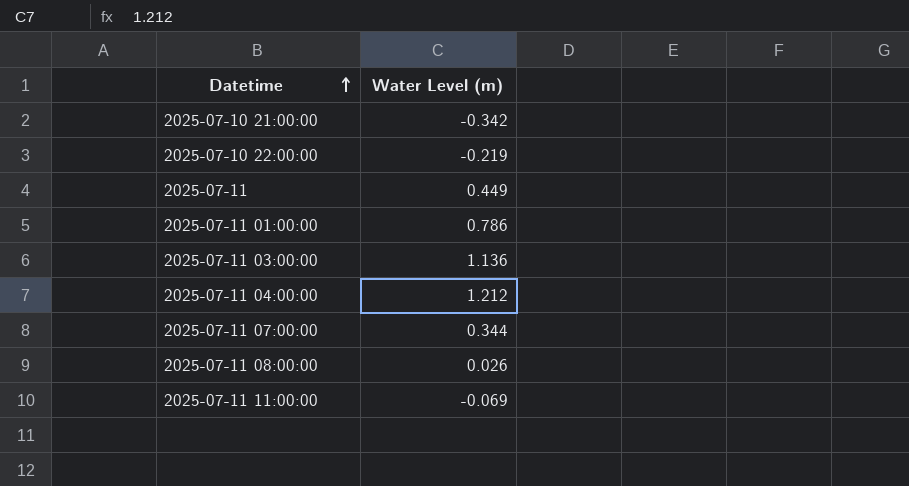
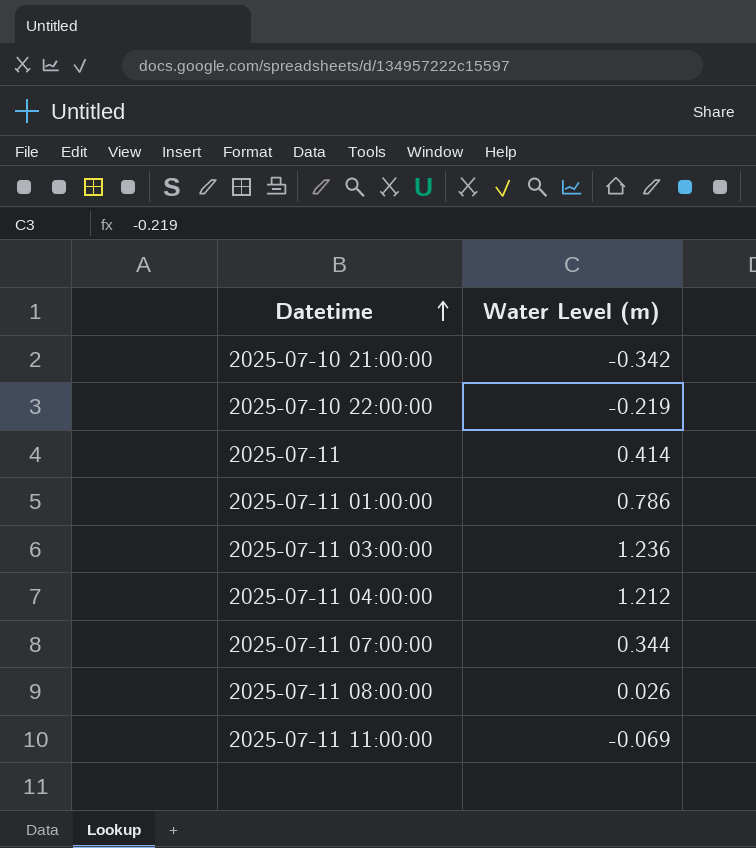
2025-07-11 | Water Level (m): 0.449 -> 0.414
2025-07-11 03:00:00 | Water Level (m): 1.136 -> 1.236

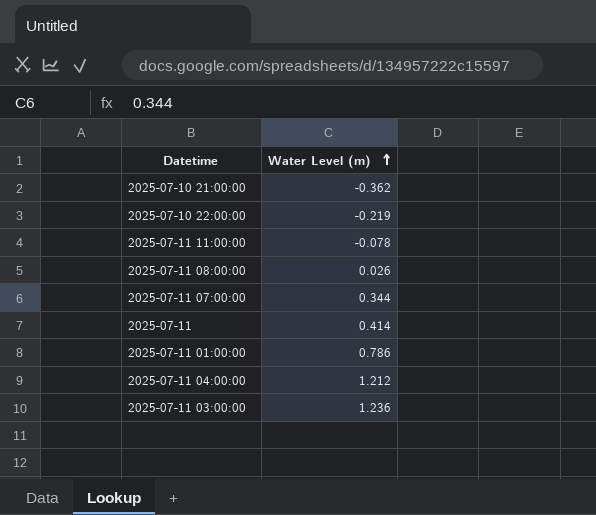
row order: Datetime ascending -> Water Level (m) ascending
2025-07-10 21:00:00 | Water Level (m): -0.342 -> -0.362
2025-07-11 11:00:00 | Water Level (m): -0.069 -> -0.078

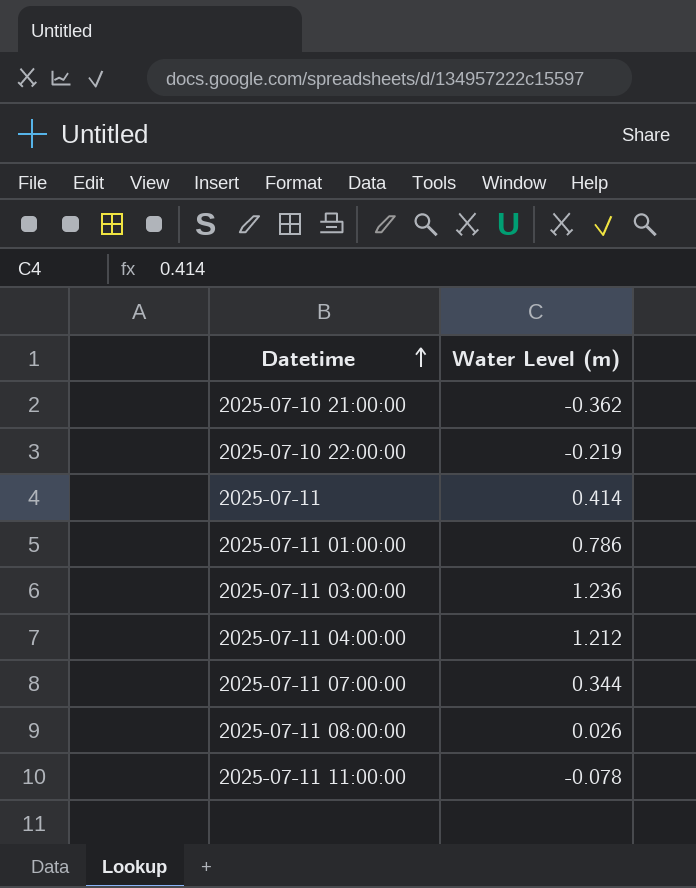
row order: Water Level (m) ascending -> Datetime ascending

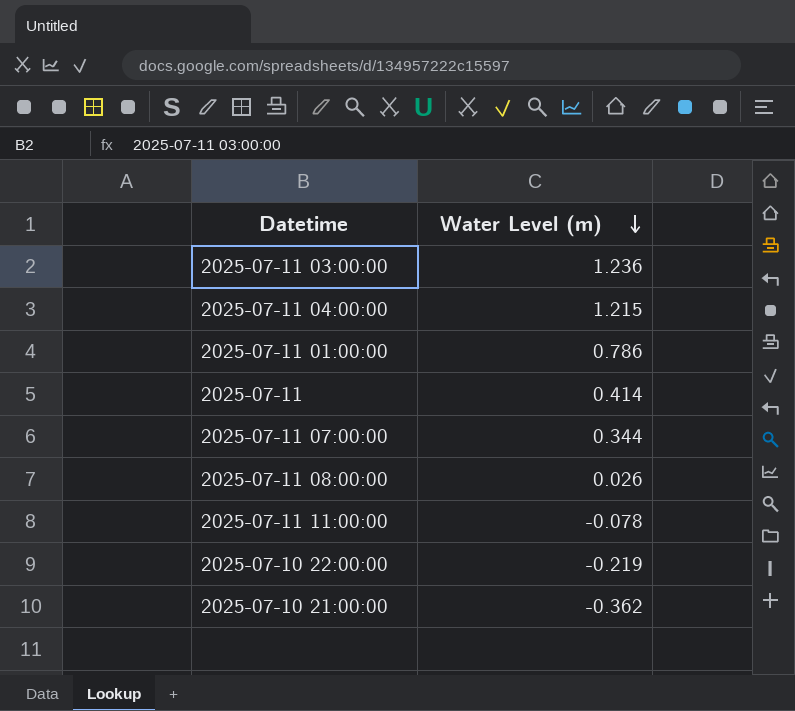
row order: Datetime ascending -> Water Level (m) descending
2025-07-11 04:00:00 | Water Level (m): 1.212 -> 1.215

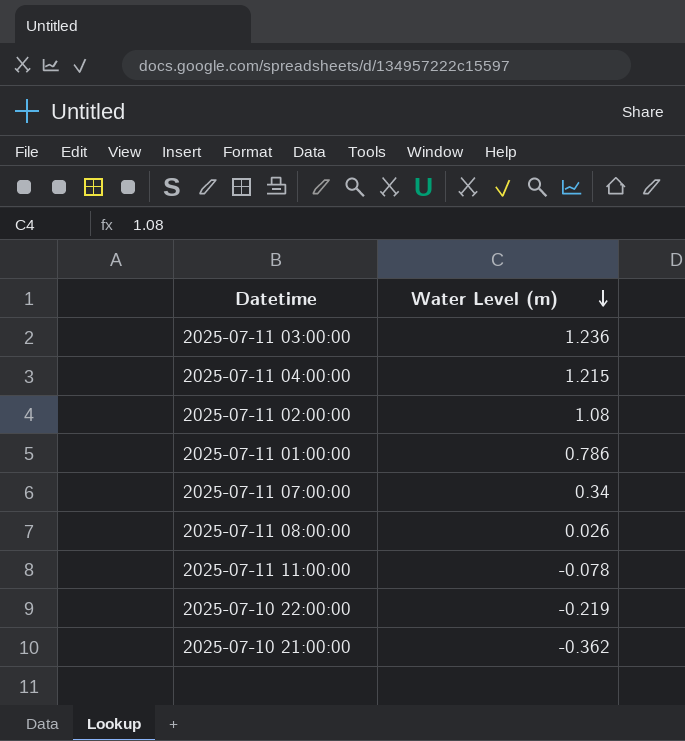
row 2025-07-11: 0.414 -> none
row 2025-07-11 02:00:00: none -> 1.08
2025-07-11 07:00:00 | Water Level (m): 0.344 -> 0.34

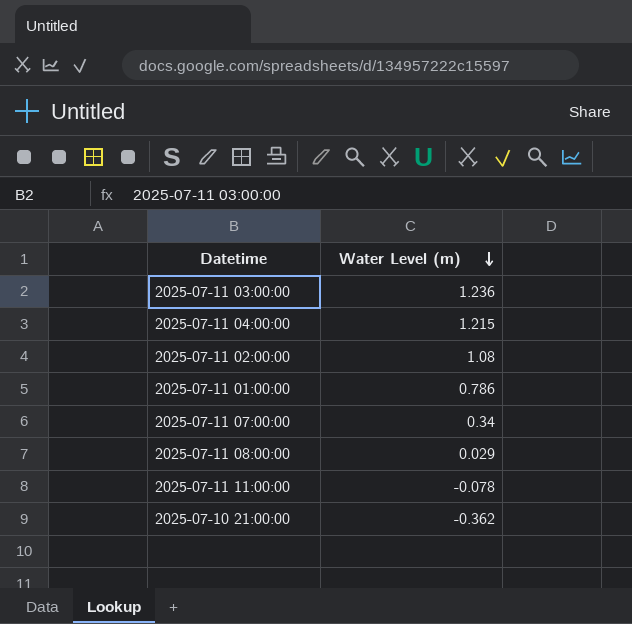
row 2025-07-10 22:00:00: -0.219 -> none
2025-07-11 08:00:00 | Water Level (m): 0.026 -> 0.029

